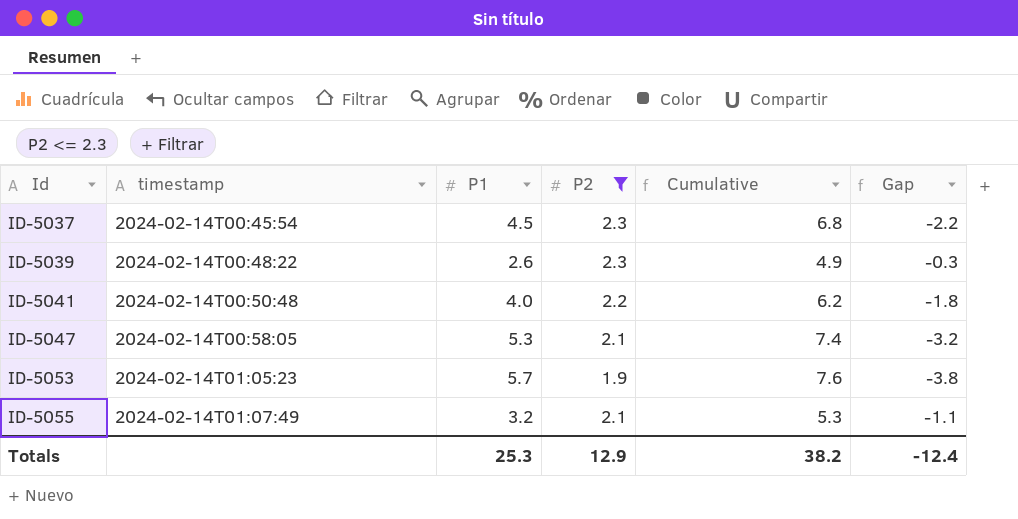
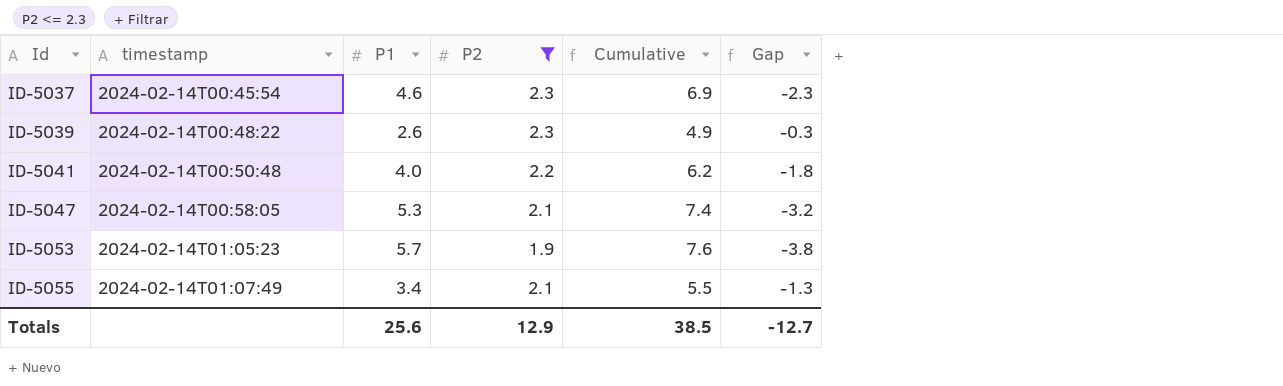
ID-5037 | P1: 4.5 -> 4.6
ID-5037 | Cumulative: 6.8 -> 6.9
ID-5037 | Gap: -2.2 -> -2.3
ID-5055 | P1: 3.2 -> 3.4
ID-5055 | Cumulative: 5.3 -> 5.5
ID-5055 | Gap: -1.1 -> -1.3
Totals | P1: 25.3 -> 25.6
Totals | Cumulative: 38.2 -> 38.5
Totals | Gap: -12.4 -> -12.7

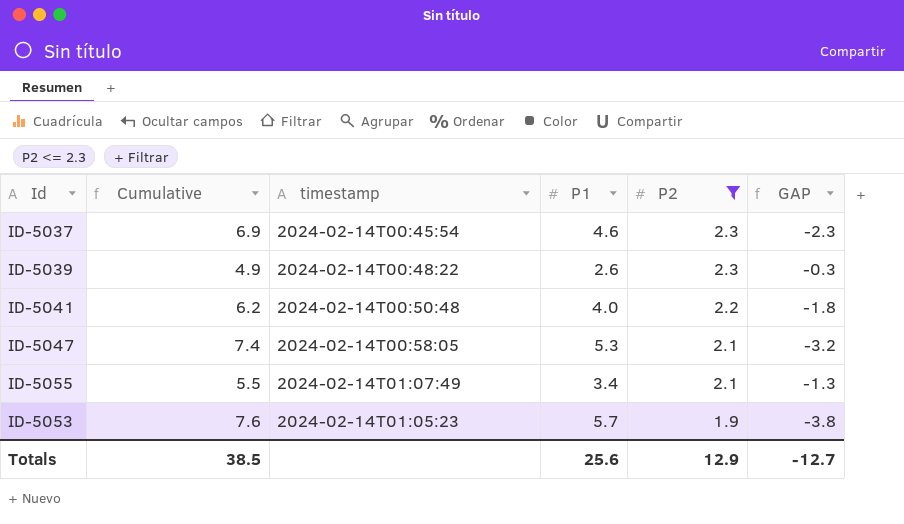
row order: Id ascending -> P2 descending
column Cumulative | position: 5 -> 2
column name: Gap -> GAP

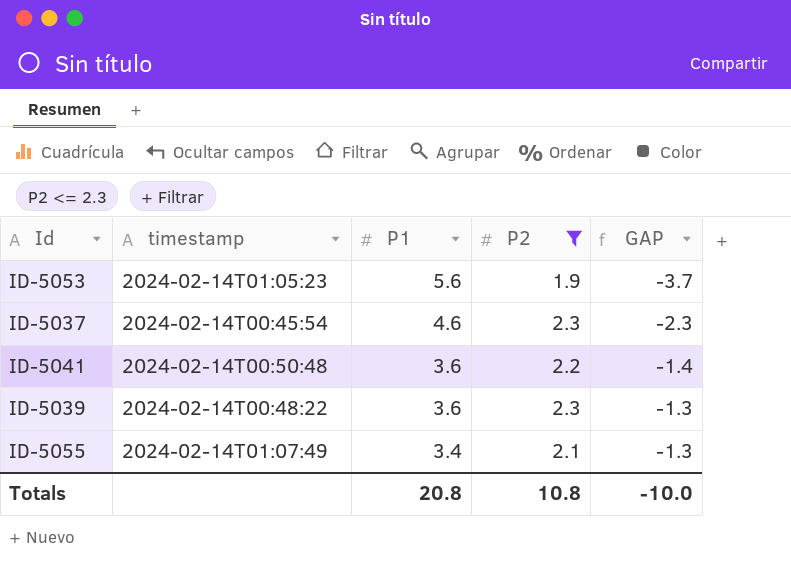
row order: P2 descending -> P1 descending
column Cumulative | formula: [P1] + [P2] -> none
row ID-5047: 7.4 | 2024-02-14T00:58:05 | 5.3 | 2.1 | -3.2 -> none
ID-5053 | P1: 5.7 -> 5.6
ID-5053 | GAP: -3.8 -> -3.7
ID-5041 | P1: 4.0 -> 3.6
ID-5041 | GAP: -1.8 -> -1.4
ID-5039 | P1: 2.6 -> 3.6
ID-5039 | GAP: -0.3 -> -1.3
Totals | P1: 25.6 -> 20.8
Totals | P2: 12.9 -> 10.8
Totals | GAP: -12.7 -> -10.0

